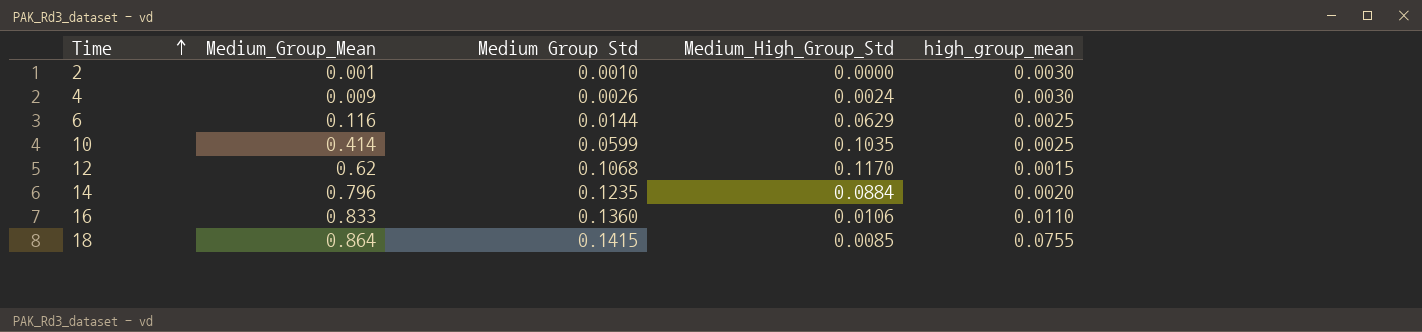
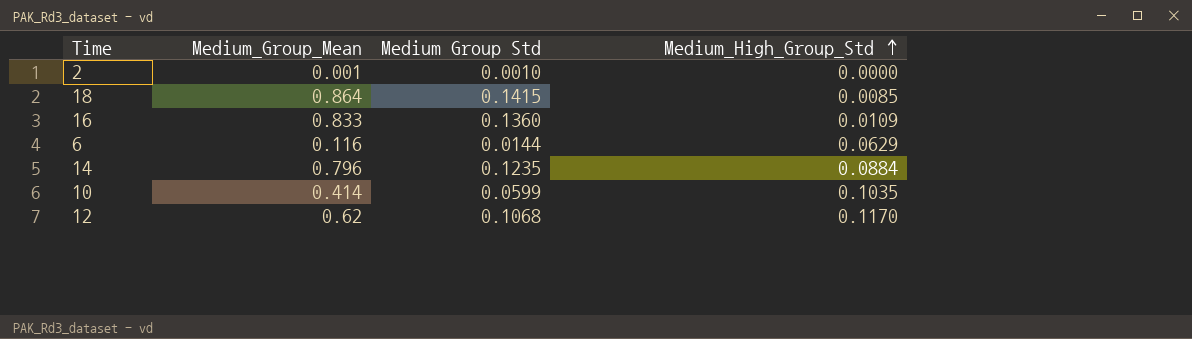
row order: Time ascending -> Medium_High_Group_Std ascending
column high_group_mean | position: 5 -> none
row 4: 0.009 | 0.0026 | 0.0024 | 0.0030 -> none
16 | Medium_High_Group_Std: 0.0106 -> 0.0109

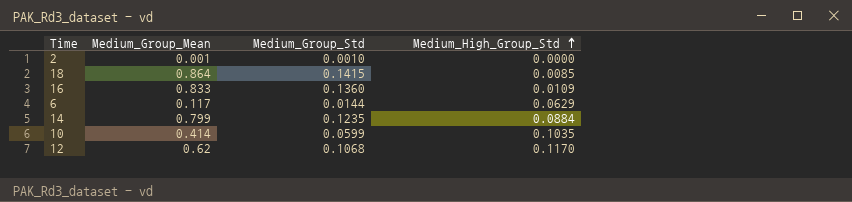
column name: Medium Group Std -> Medium_Group_Std
6 | Medium_Group_Mean: 0.116 -> 0.117
14 | Medium_Group_Mean: 0.796 -> 0.799

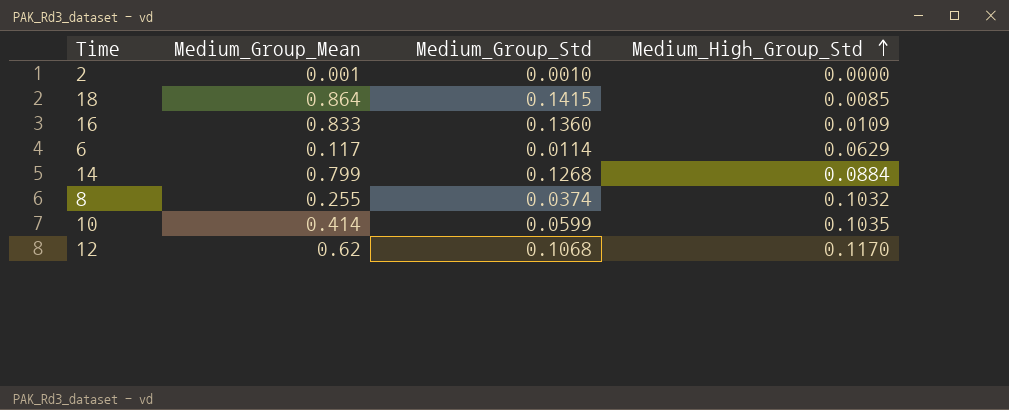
6 | Medium_Group_Std: 0.0144 -> 0.0114
14 | Medium_Group_Std: 0.1235 -> 0.1268
row 8: none -> 0.255 | 0.0374 | 0.1032

